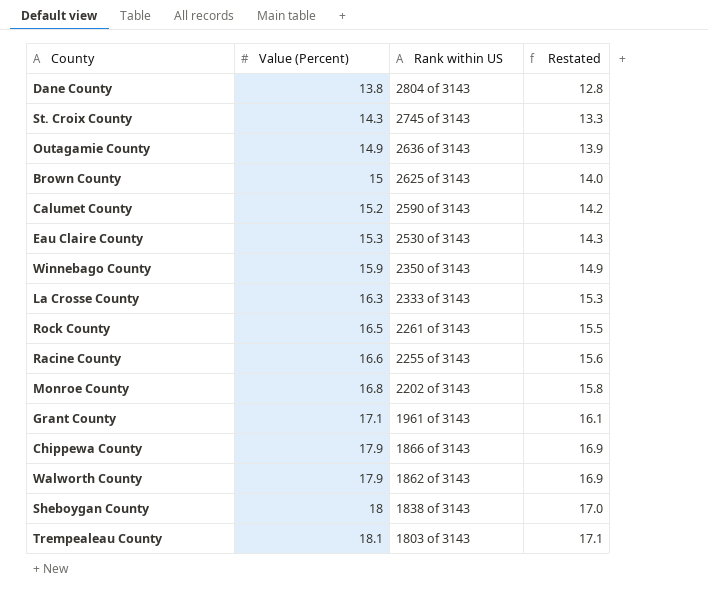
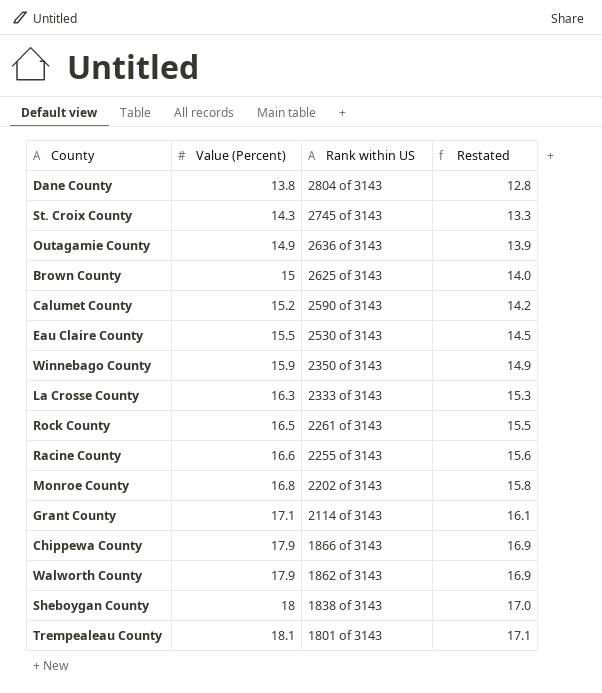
Eau Claire County | Value (Percent): 15.3 -> 15.5
Eau Claire County | Restated: 14.3 -> 14.5
Grant County | Rank within US: 1961 of 3143 -> 2114 of 3143
Trempealeau County | Rank within US: 1803 of 3143 -> 1801 of 3143

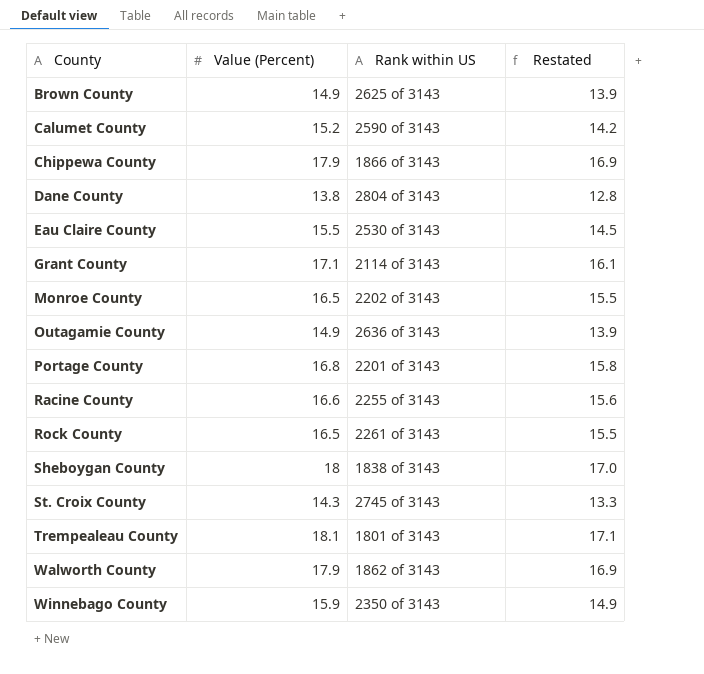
row order: Value (Percent) ascending -> County ascending
row La Crosse County: 16.3 | 2333 of 3143 | 15.3 -> none
Brown County | Value (Percent): 15 -> 14.9
Brown County | Restated: 14.0 -> 13.9
Monroe County | Value (Percent): 16.8 -> 16.5
Monroe County | Restated: 15.8 -> 15.5
row Portage County: none -> 16.8 | 2201 of 3143 | 15.8

